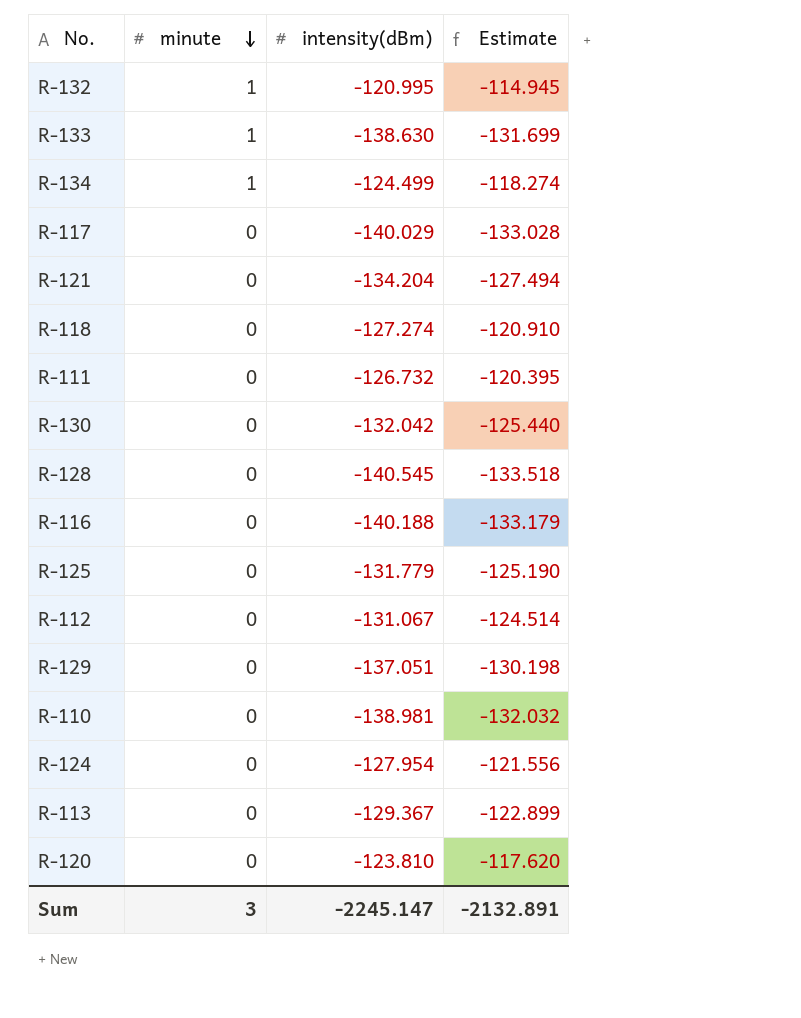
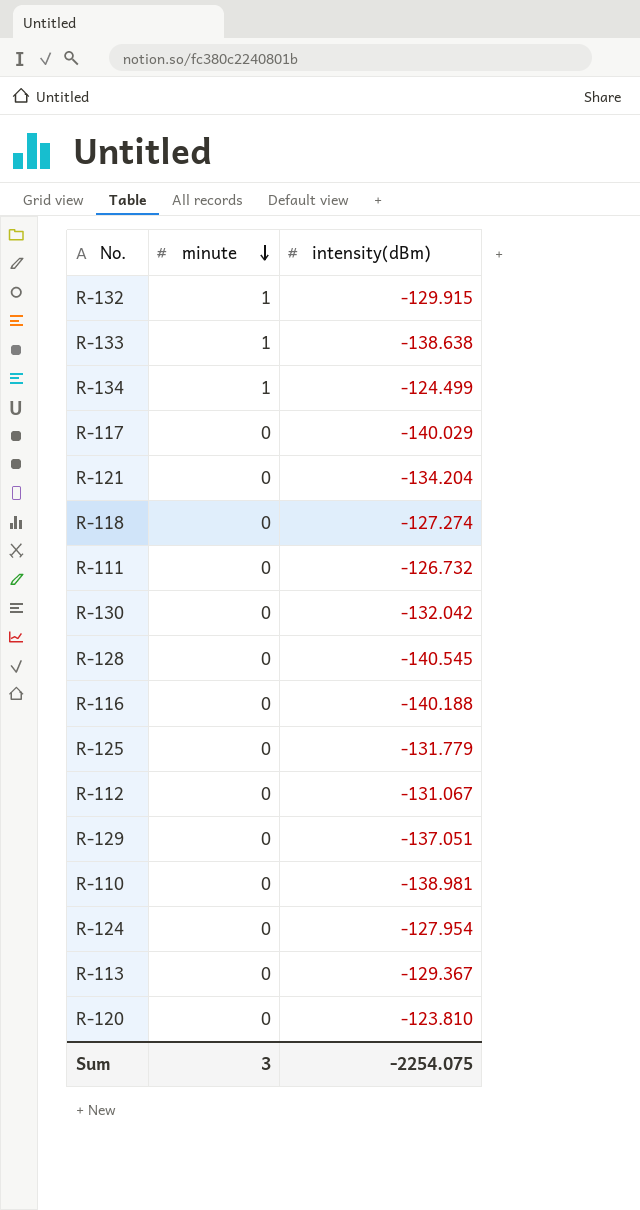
column Estimate | formula: [intensity(dBm)] * 0.95 -> none
R-132 | intensity(dBm): -120.995 -> -129.915
R-133 | intensity(dBm): -138.630 -> -138.638
Sum | intensity(dBm): -2245.147 -> -2254.075

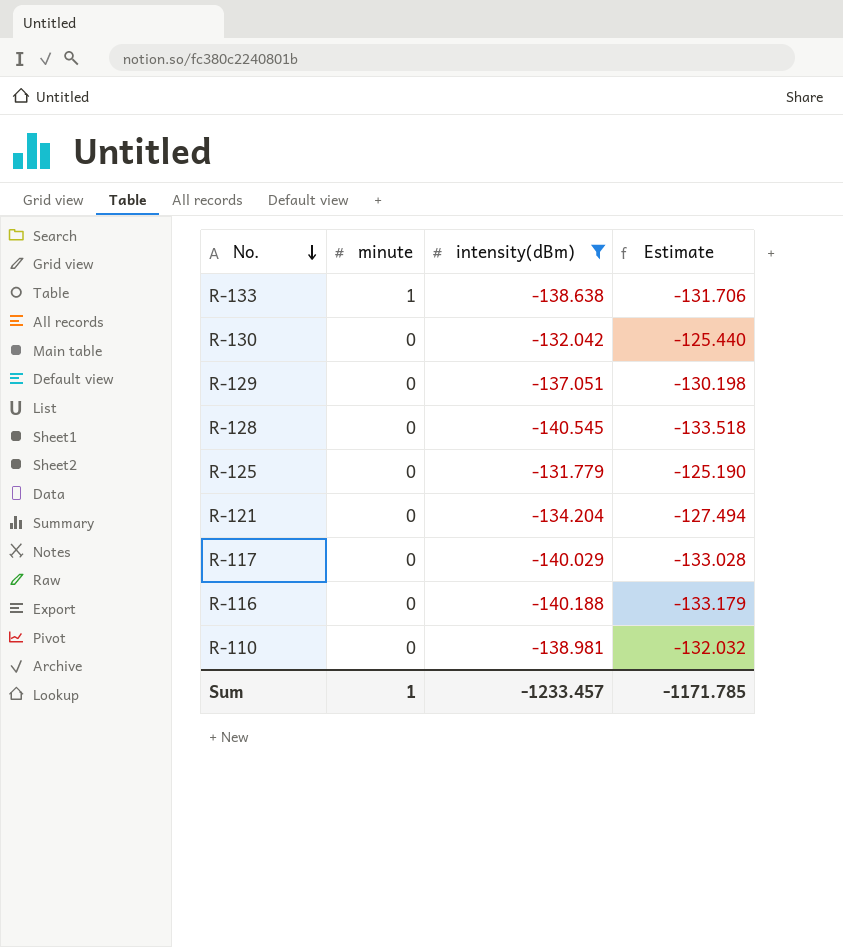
filter: none -> intensity(dBm) <= -131.779
row order: minute descending -> No. descending
column Estimate | formula: none -> [intensity(dBm)] * 0.95
Sum | minute: 3 -> 1
Sum | intensity(dBm): -2254.075 -> -1233.457

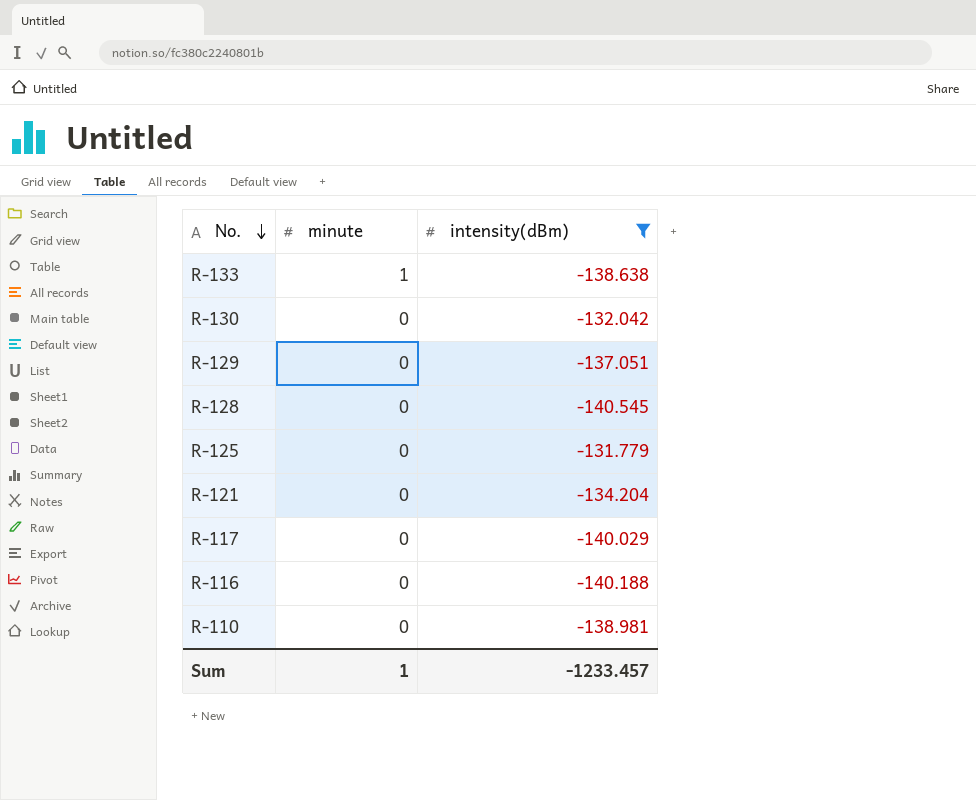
column Estimate | formula: [intensity(dBm)] * 0.95 -> none

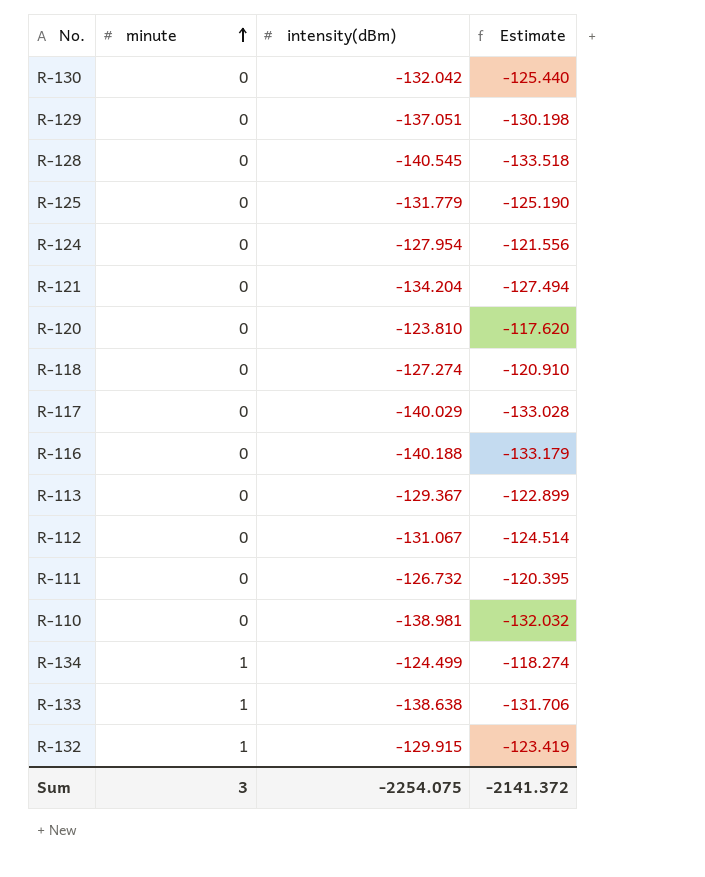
filter: intensity(dBm) <= -131.779 -> none
row order: No. descending -> minute ascending
column Estimate | formula: none -> [intensity(dBm)] * 0.95
Sum | minute: 1 -> 3
Sum | intensity(dBm): -1233.457 -> -2254.075

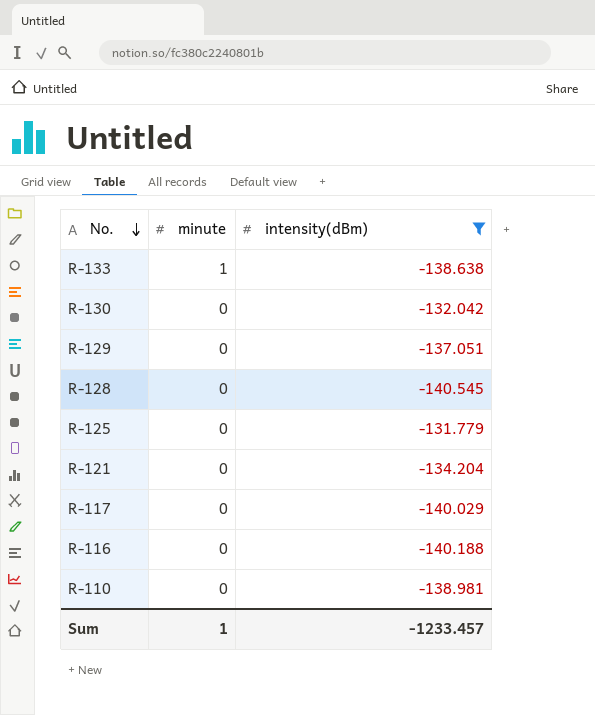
filter: none -> intensity(dBm) <= -131.779
row order: minute ascending -> No. descending
column Estimate | formula: [intensity(dBm)] * 0.95 -> none
Sum | minute: 3 -> 1
Sum | intensity(dBm): -2254.075 -> -1233.457

